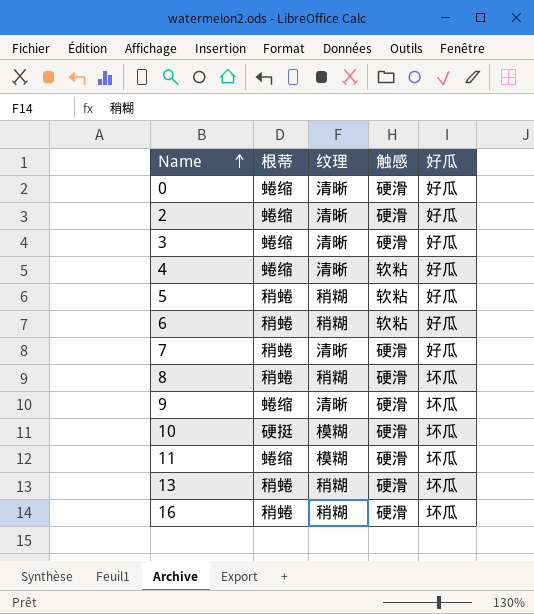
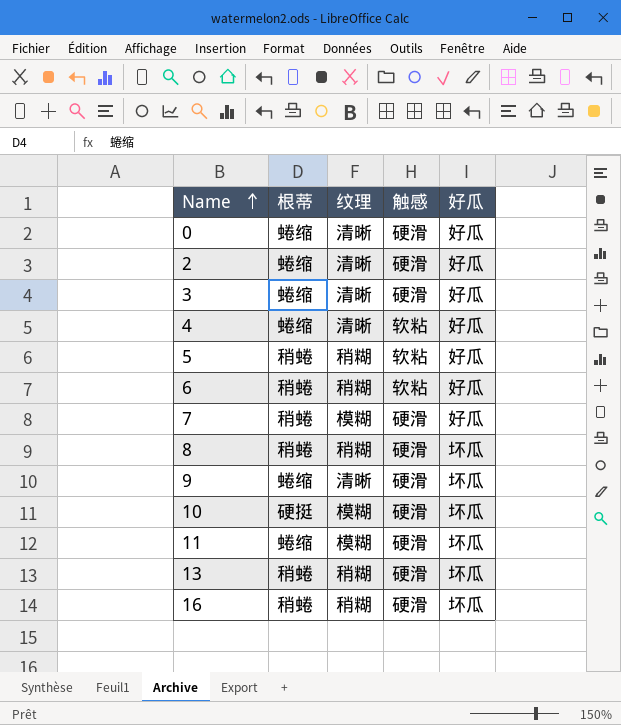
7 | 纹理: 清晰 -> 模糊

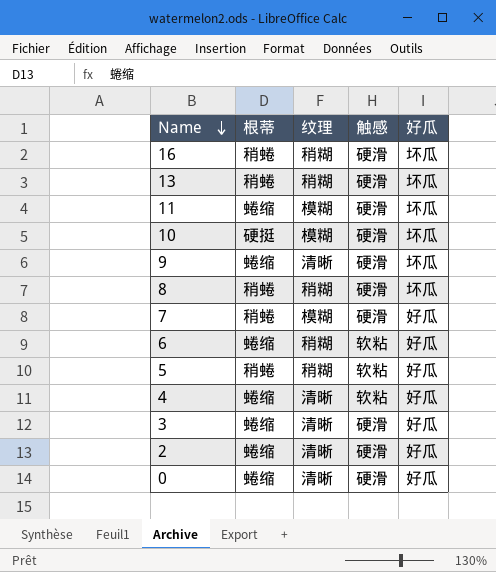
row order: Name ascending -> Name descending
6 | 根蒂: 稍蜷 -> 蜷缩

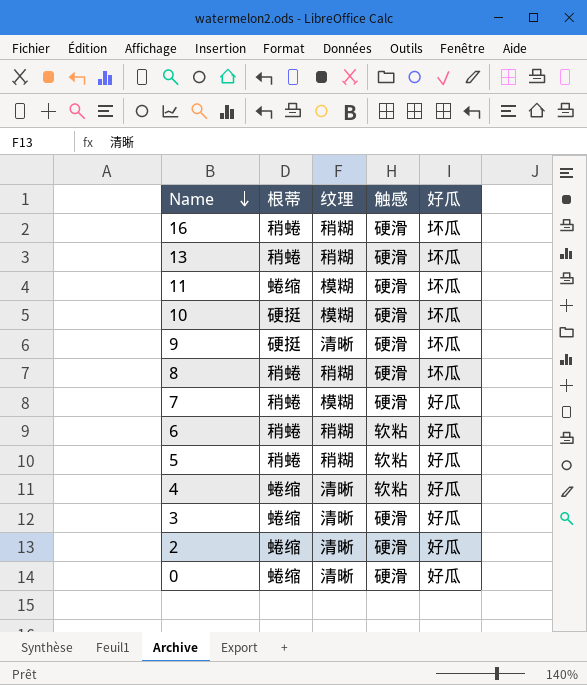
9 | 根蒂: 蜷缩 -> 硬挺
6 | 根蒂: 蜷缩 -> 稍蜷

